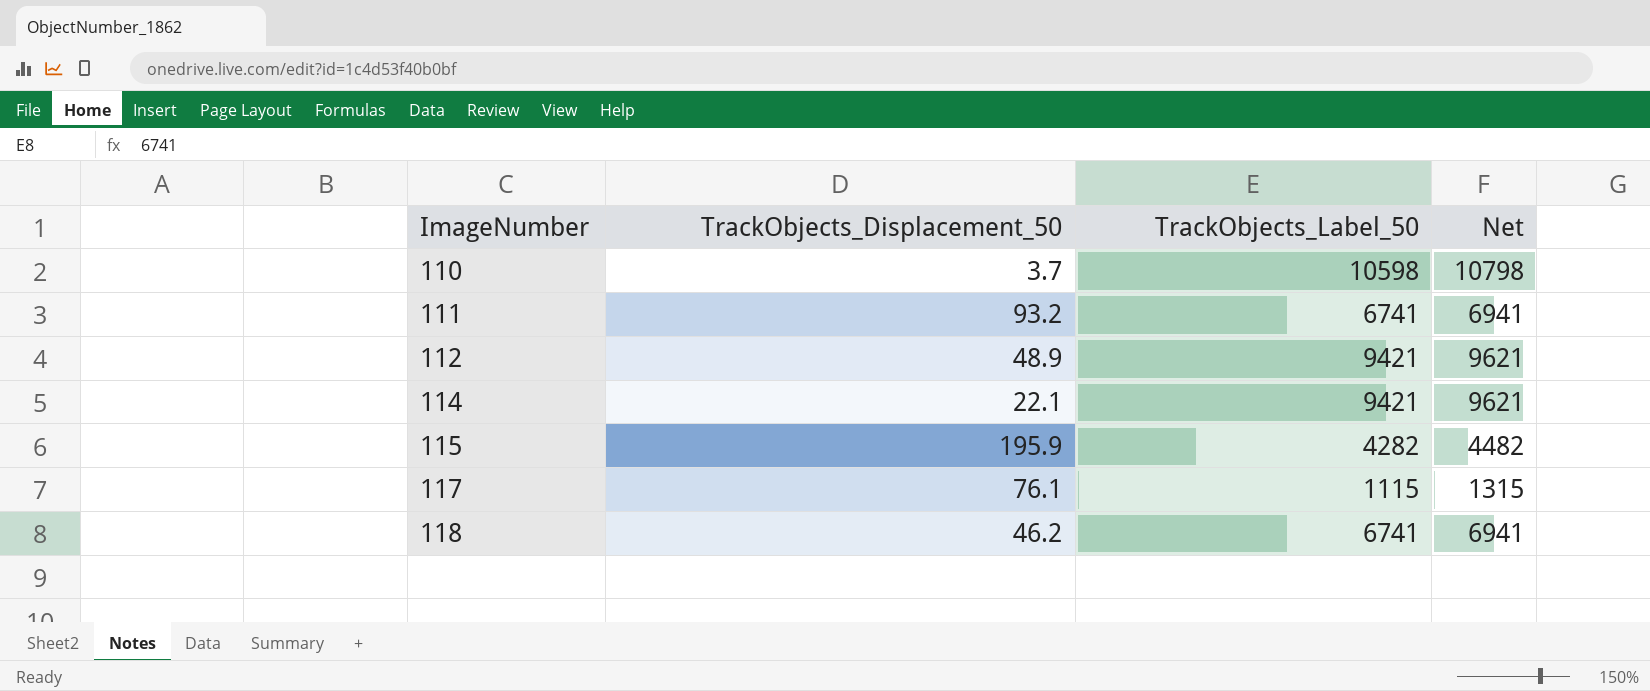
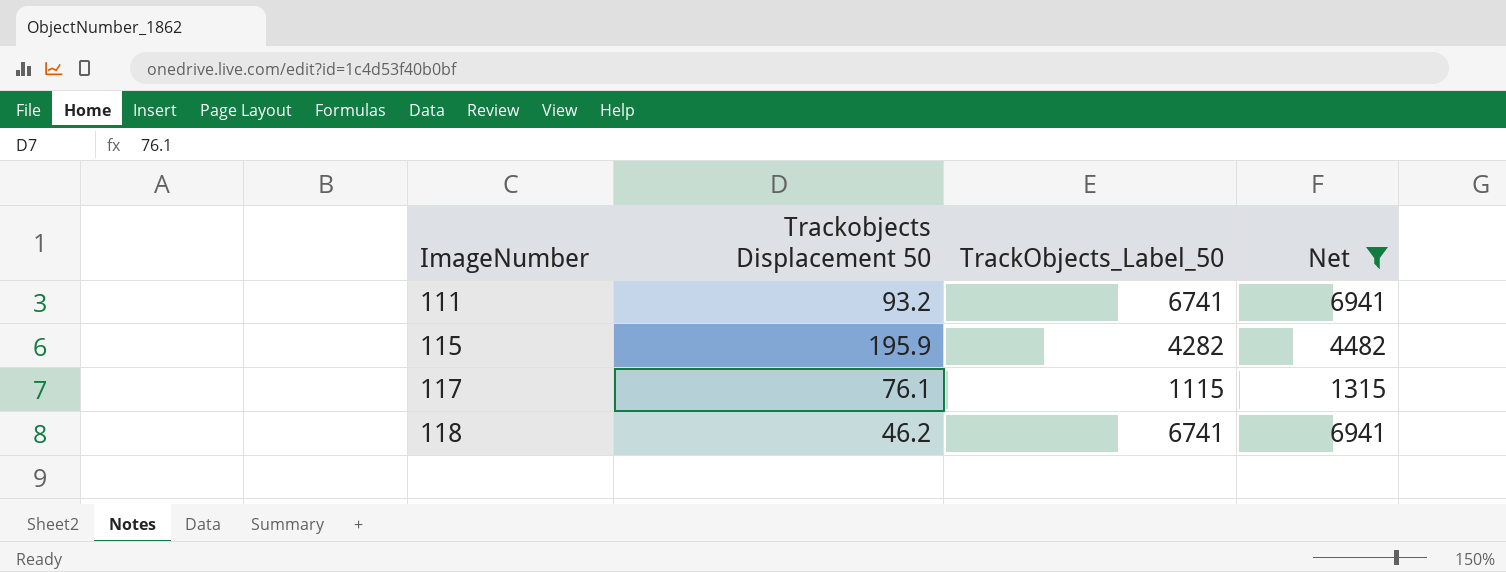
filter: none -> Net <= 6941
column name: TrackObjects_Displacement_50 -> Trackobjects Displacement 50

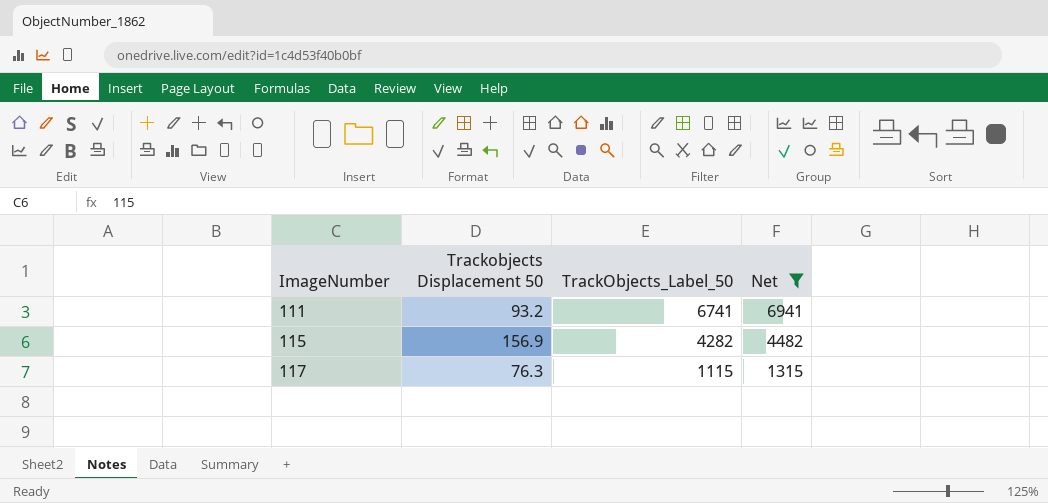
row 118: 46.2 | 6741 | 6941 -> none
115 | Trackobjects Displacement 50: 195.9 -> 156.9
117 | Trackobjects Displacement 50: 76.1 -> 76.3

